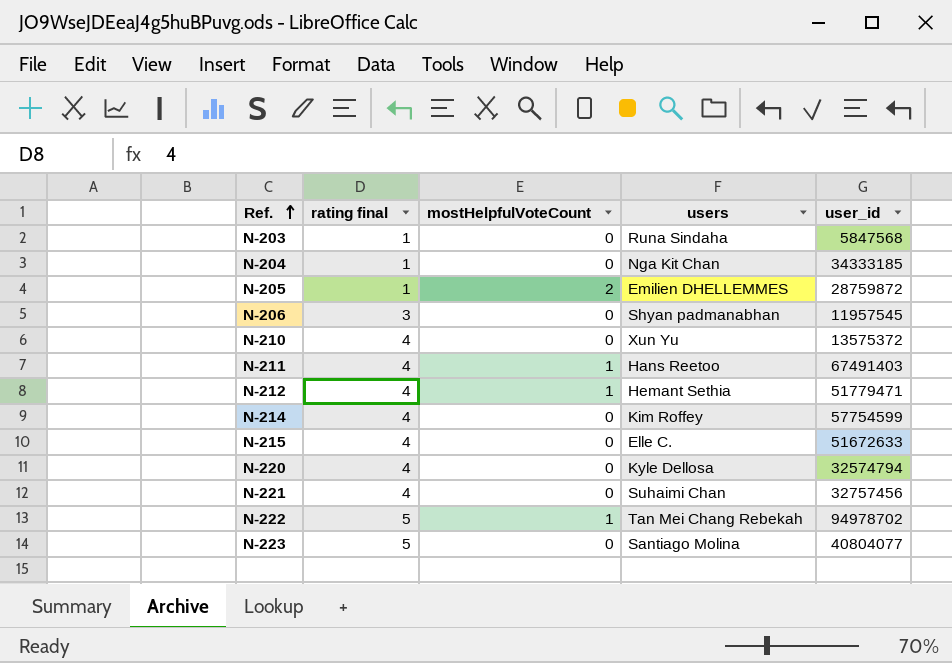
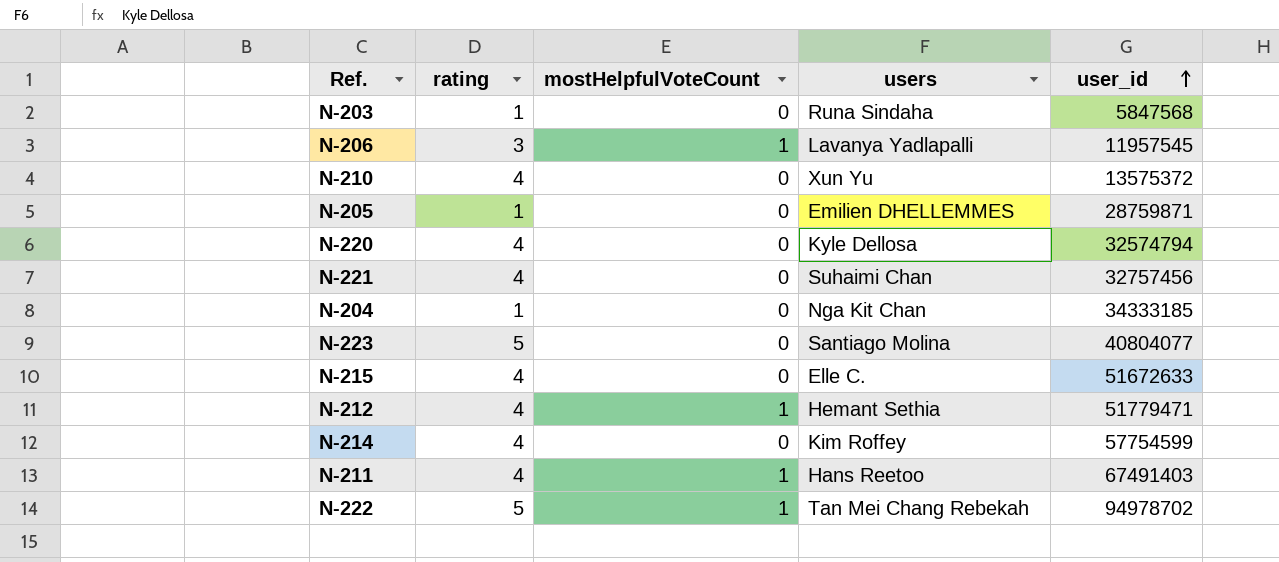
row order: Ref. ascending -> user_id ascending
column name: rating final -> rating
N-206 | mostHelpfulVoteCount: 0 -> 1
N-206 | users: Shyan padmanabhan -> Lavanya Yadlapalli
N-205 | mostHelpfulVoteCount: 2 -> 0
N-205 | user_id: 28759872 -> 28759871

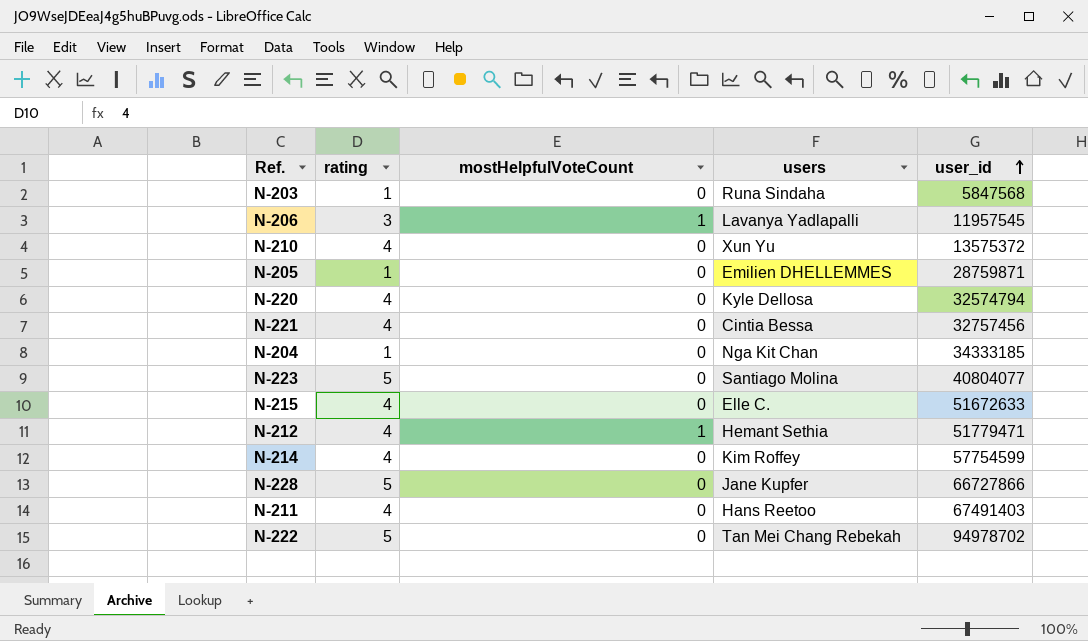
N-221 | users: Suhaimi Chan -> Cintia Bessa
row N-228: none -> 5 | 0 | Jane Kupfer | 66727866
N-211 | mostHelpfulVoteCount: 1 -> 0
N-222 | mostHelpfulVoteCount: 1 -> 0

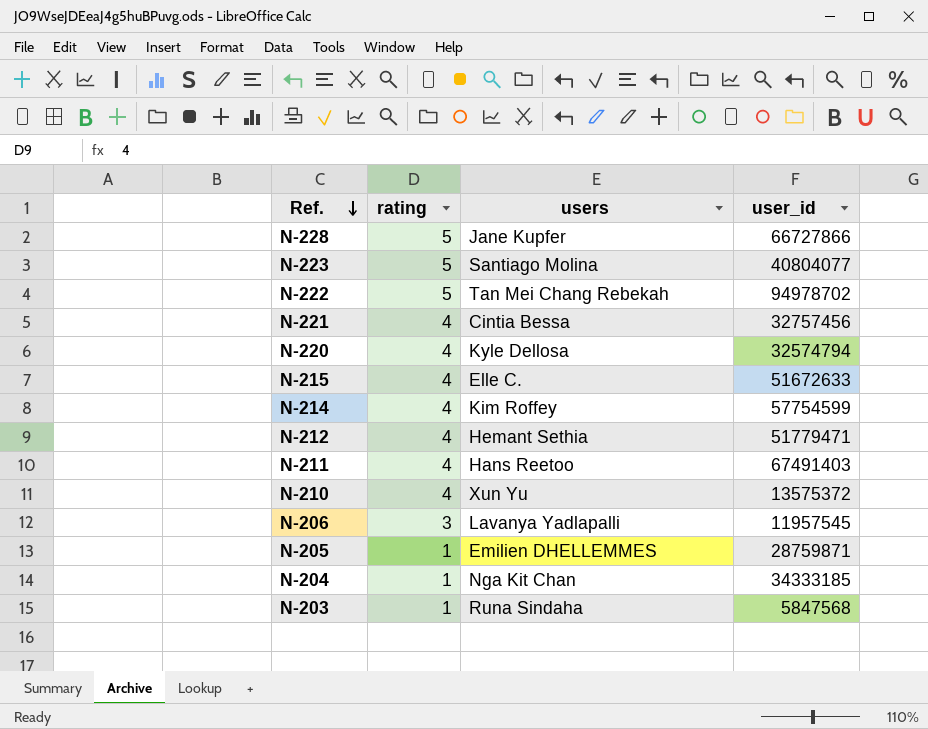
row order: user_id ascending -> Ref. descending
column mostHelpfulVoteCount | position: 3 -> none

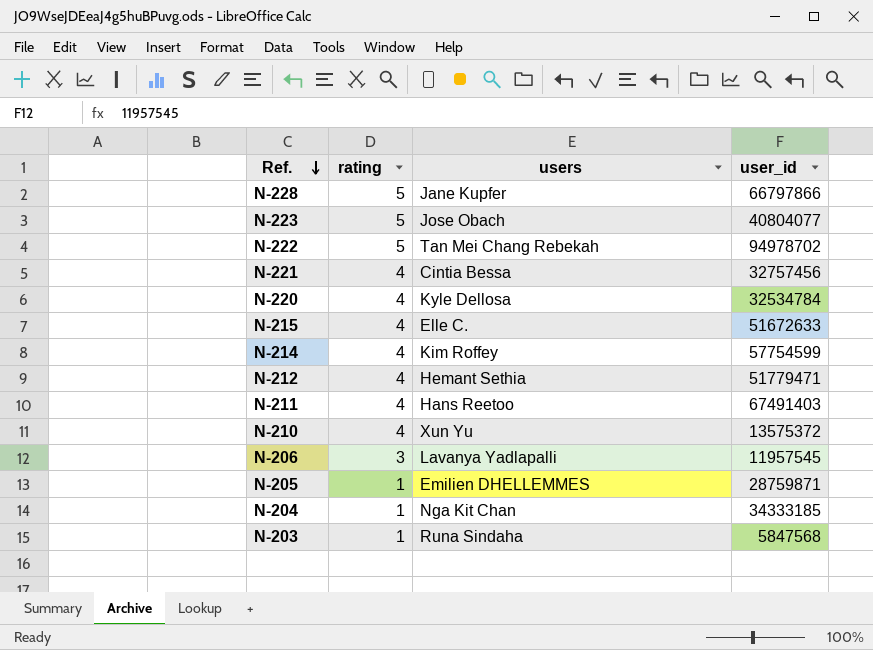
N-228 | user_id: 66727866 -> 66797866
N-223 | users: Santiago Molina -> Jose Obach
N-220 | user_id: 32574794 -> 32534784

